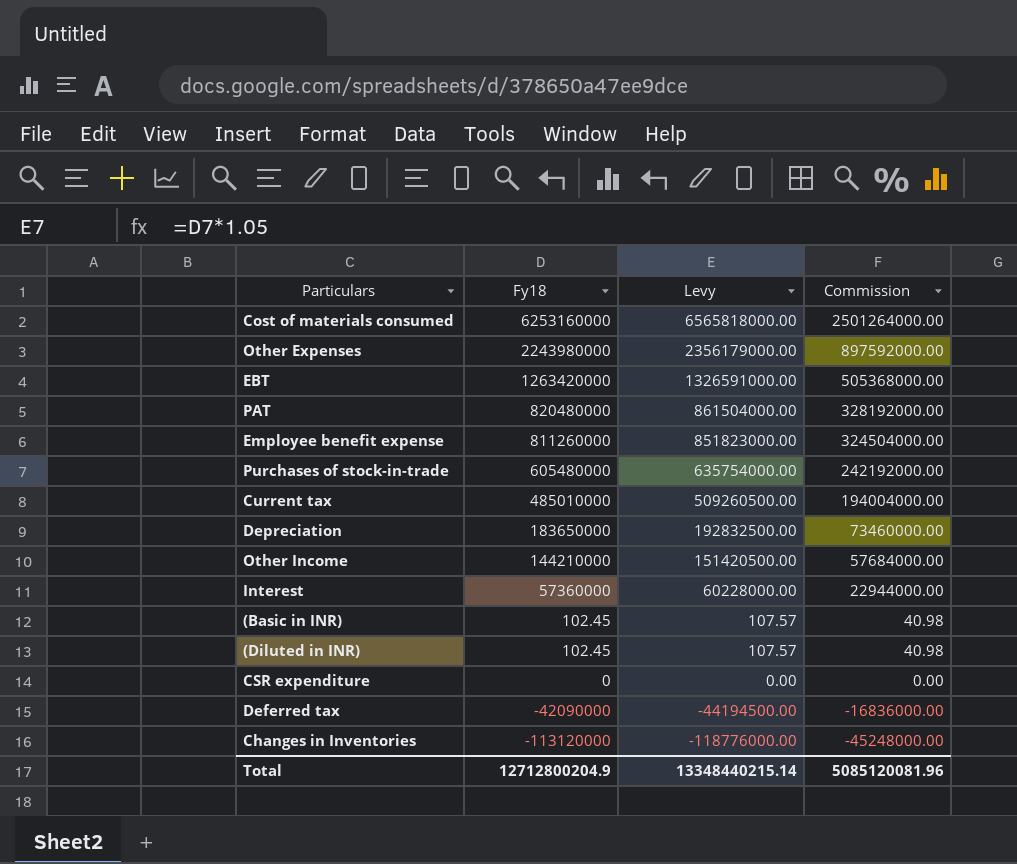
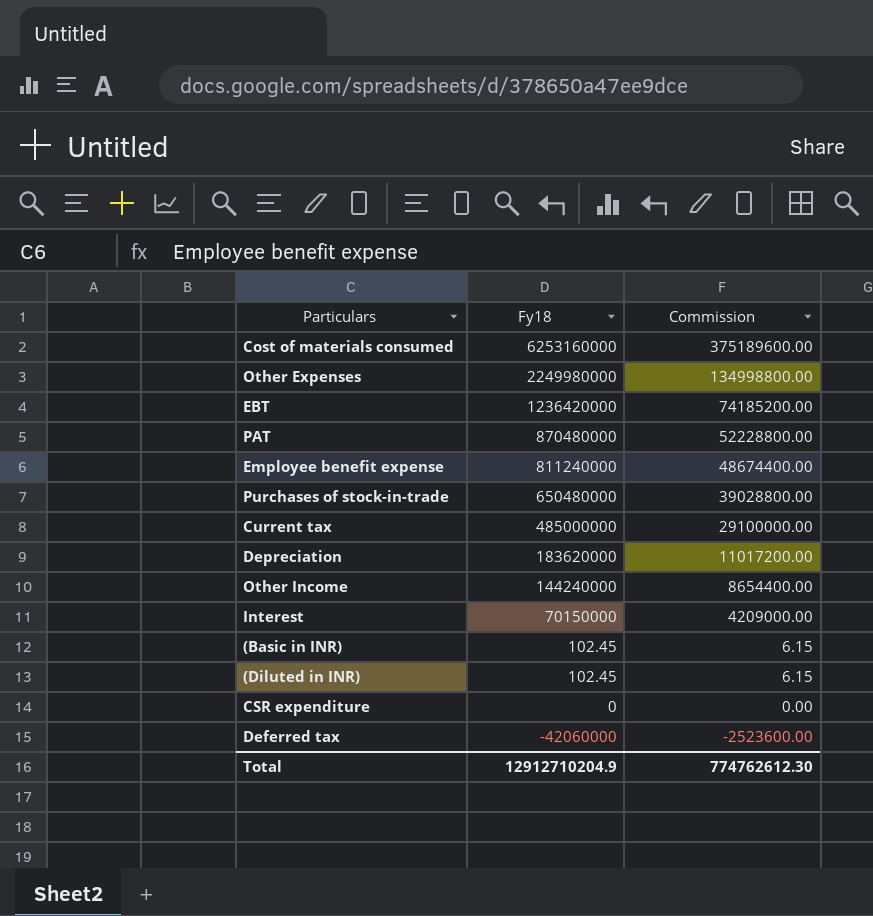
column Levy | formula: [Fy18] * 1.05 -> none
column Commission | formula: [Fy18] * 0.4 -> [Fy18] * 0.06
row Changes in Inventories: -113120000 | -118776000.00 | -45248000.00 -> none
Other Expenses | Fy18: 2243980000 -> 2249980000
EBT | Fy18: 1263420000 -> 1236420000
PAT | Fy18: 820480000 -> 870480000
Employee benefit expense | Fy18: 811260000 -> 811240000
Purchases of stock-in-trade | Fy18: 605480000 -> 650480000
Current tax | Fy18: 485010000 -> 485000000
Depreciation | Fy18: 183650000 -> 183620000
Other Income | Fy18: 144210000 -> 144240000
Interest | Fy18: 57360000 -> 70150000
Deferred tax | Fy18: -42090000 -> -42060000
Total | Fy18: 12712800204.9 -> 12912710204.9
Total | Commission: 5085120081.96 -> 774762612.30

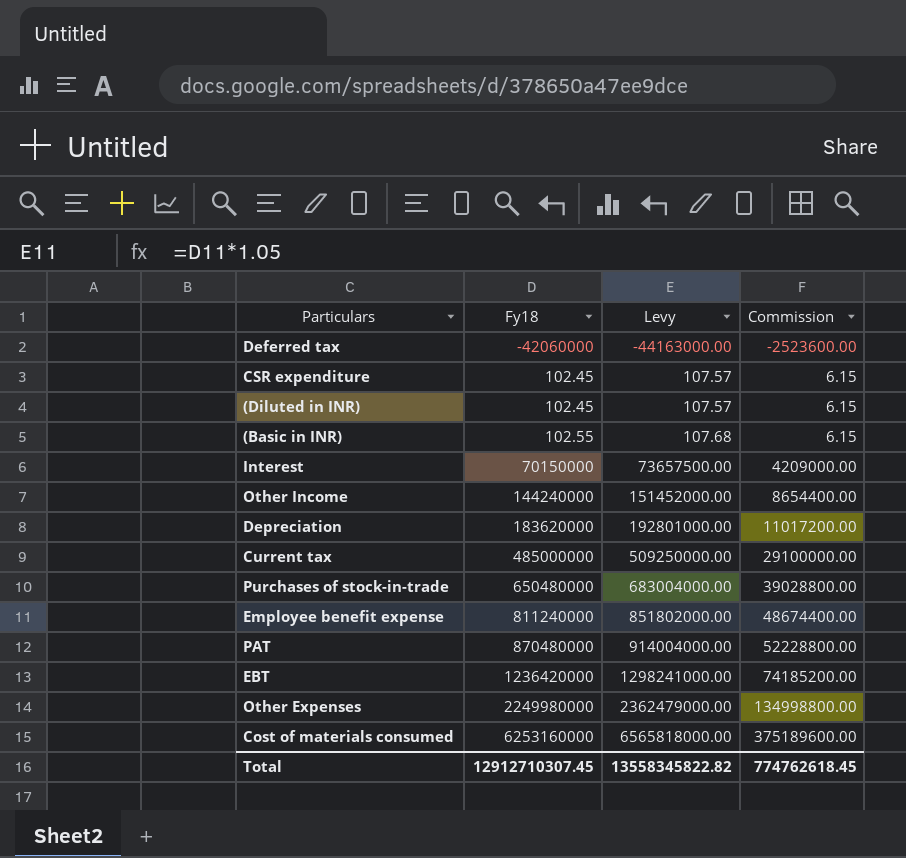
row order: Fy18 descending -> Fy18 ascending
column Levy | formula: none -> [Fy18] * 1.05
CSR expenditure | Fy18: 0 -> 102.45
CSR expenditure | Commission: 0.00 -> 6.15
(Basic in INR) | Fy18: 102.45 -> 102.55
Total | Fy18: 12912710204.9 -> 12912710307.45
Total | Commission: 774762612.30 -> 774762618.45

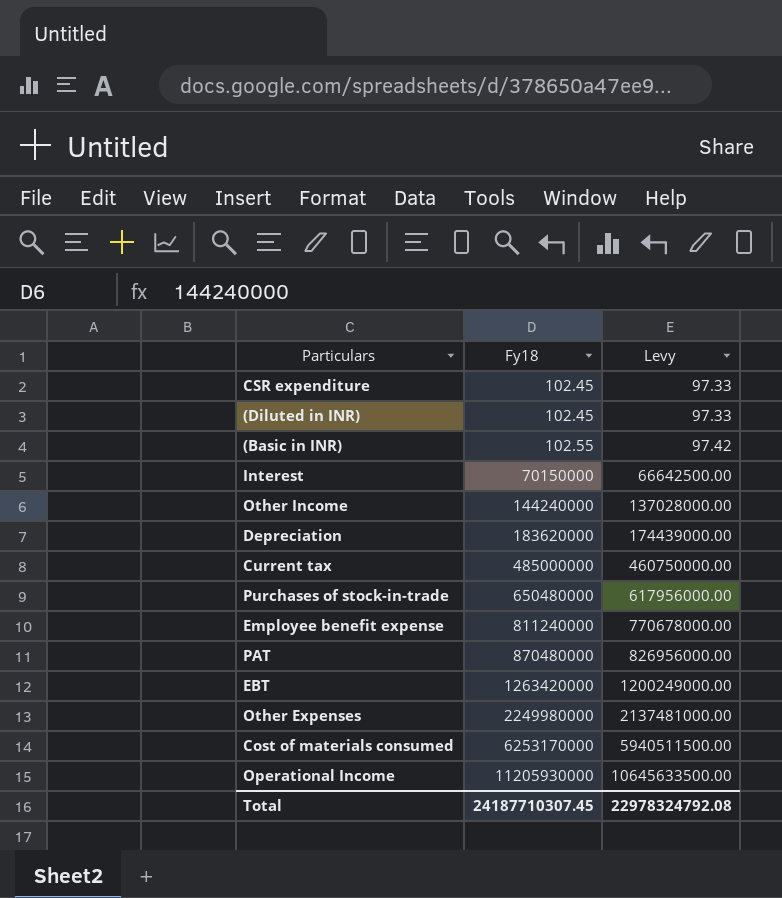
column Commission | formula: [Fy18] * 0.06 -> none
column Levy | formula: [Fy18] * 1.05 -> [Fy18] * 0.95
row Deferred tax: -42060000 | -44163000.00 | -2523600.00 -> none
EBT | Fy18: 1236420000 -> 1263420000
Cost of materials consumed | Fy18: 6253160000 -> 6253170000
row Operational Income: none -> 11205930000 | 10645633500.00
Total | Fy18: 12912710307.45 -> 24187710307.45
Total | Levy: 13558345822.82 -> 22978324792.08

